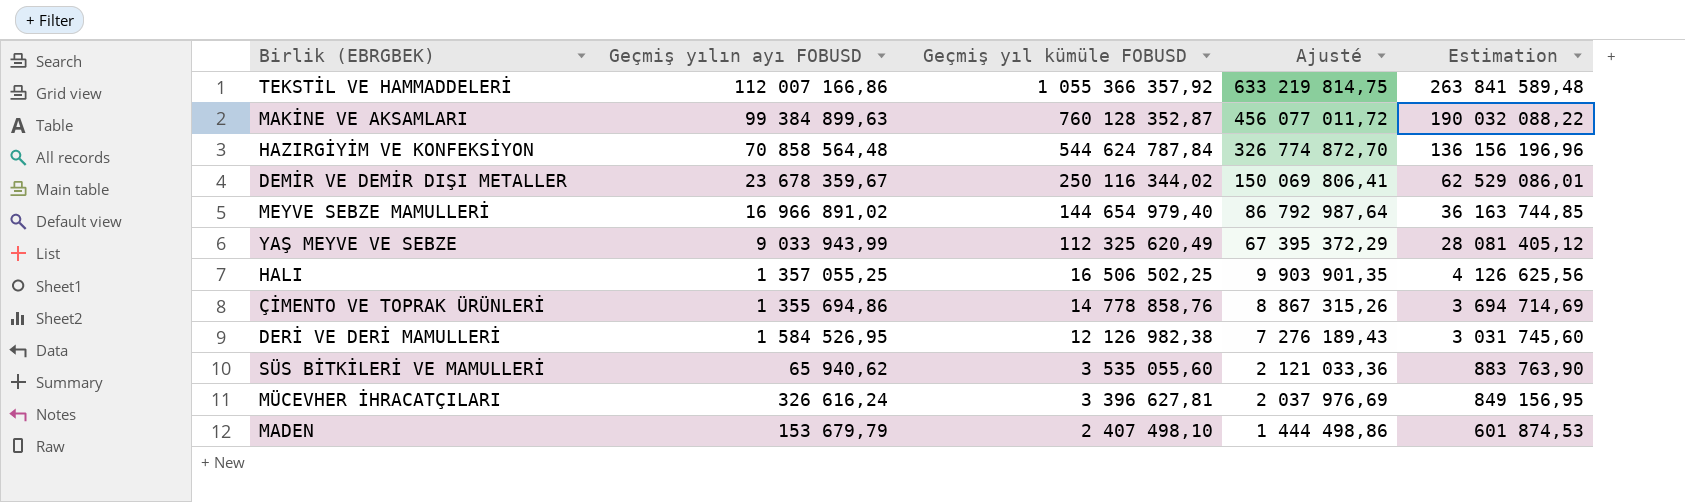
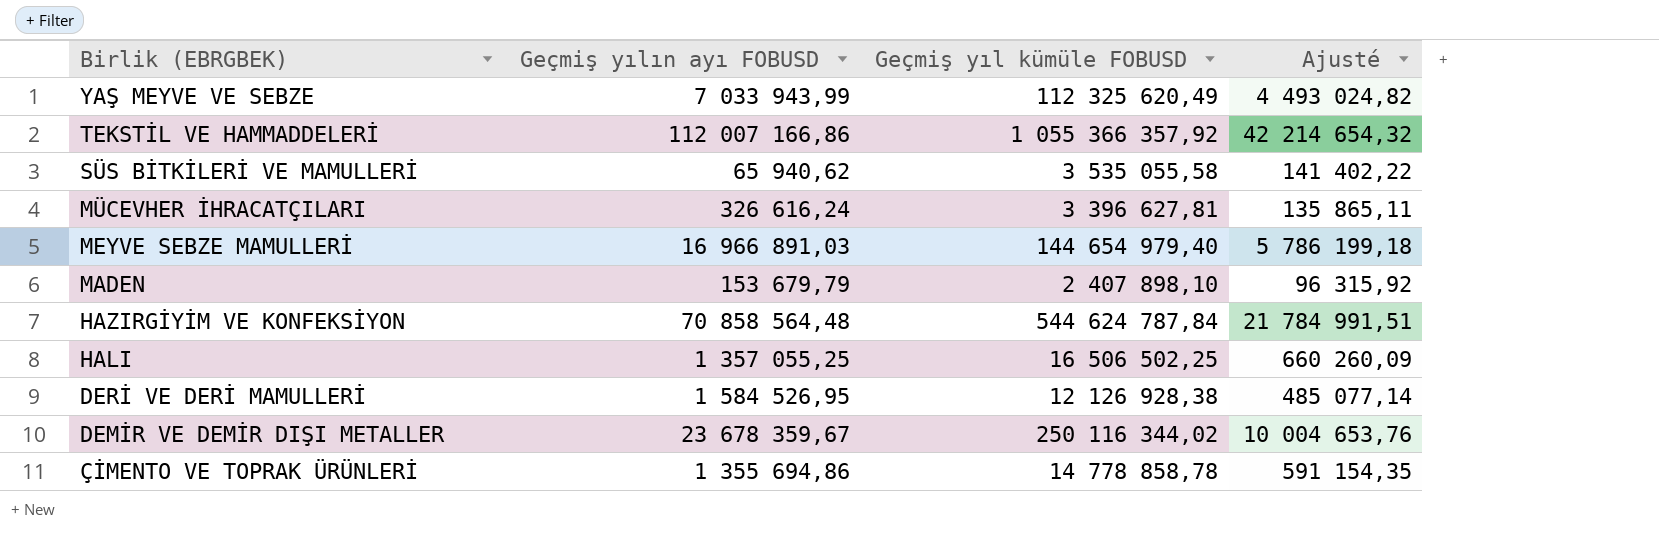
row order: Geçmiş yıl kümüle FOBUSD descending -> Birlik (EBRGBEK) descending
column Estimation | formula: [Geçmiş yıl kümüle FOBUSD] * 0,25 -> none
column Ajusté | formula: [Geçmiş yıl kümüle FOBUSD] * 0,6 -> [Geçmiş yıl kümüle FOBUSD] * 0,04
row MAKİNE VE AKSAMLARI: 99 384 899,63 | 760 128 352,87 | 456 077 011,72 | 190 032 088,22 -> none
YAŞ MEYVE VE SEBZE | Geçmiş yılın ayı FOBUSD: 9 033 943,99 -> 7 033 943,99
SÜS BİTKİLERİ VE MAMULLERİ | Geçmiş yıl kümüle FOBUSD: 3 535 055,60 -> 3 535 055,58
MEYVE SEBZE MAMULLERİ | Geçmiş yılın ayı FOBUSD: 16 966 891,02 -> 16 966 891,03
MADEN | Geçmiş yıl kümüle FOBUSD: 2 407 498,10 -> 2 407 898,10
DERİ VE DERİ MAMULLERİ | Geçmiş yıl kümüle FOBUSD: 12 126 982,38 -> 12 126 928,38
ÇİMENTO VE TOPRAK ÜRÜNLERİ | Geçmiş yıl kümüle FOBUSD: 14 778 858,76 -> 14 778 858,78

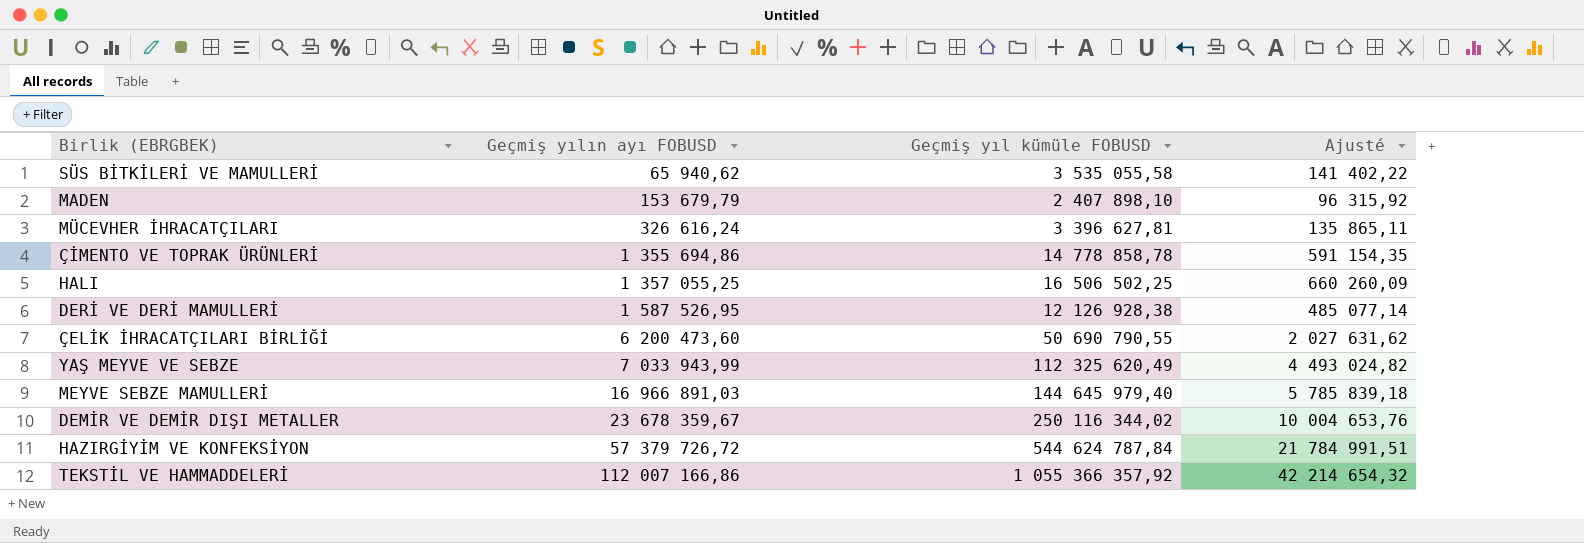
row order: Birlik (EBRGBEK) descending -> Geçmiş yılın ayı FOBUSD ascending
DERİ VE DERİ MAMULLERİ | Geçmiş yılın ayı FOBUSD: 1 584 526,95 -> 1 587 526,95
row ÇELİK İHRACATÇILARI BİRLİĞİ: none -> 6 200 473,60 | 50 690 790,55 | 2 027 631,62
MEYVE SEBZE MAMULLERİ | Geçmiş yıl kümüle FOBUSD: 144 654 979,40 -> 144 645 979,40
MEYVE SEBZE MAMULLERİ | Ajusté: 5 786 199,18 -> 5 785 839,18
HAZIRGİYİM VE KONFEKSİYON | Geçmiş yılın ayı FOBUSD: 70 858 564,48 -> 57 379 726,72

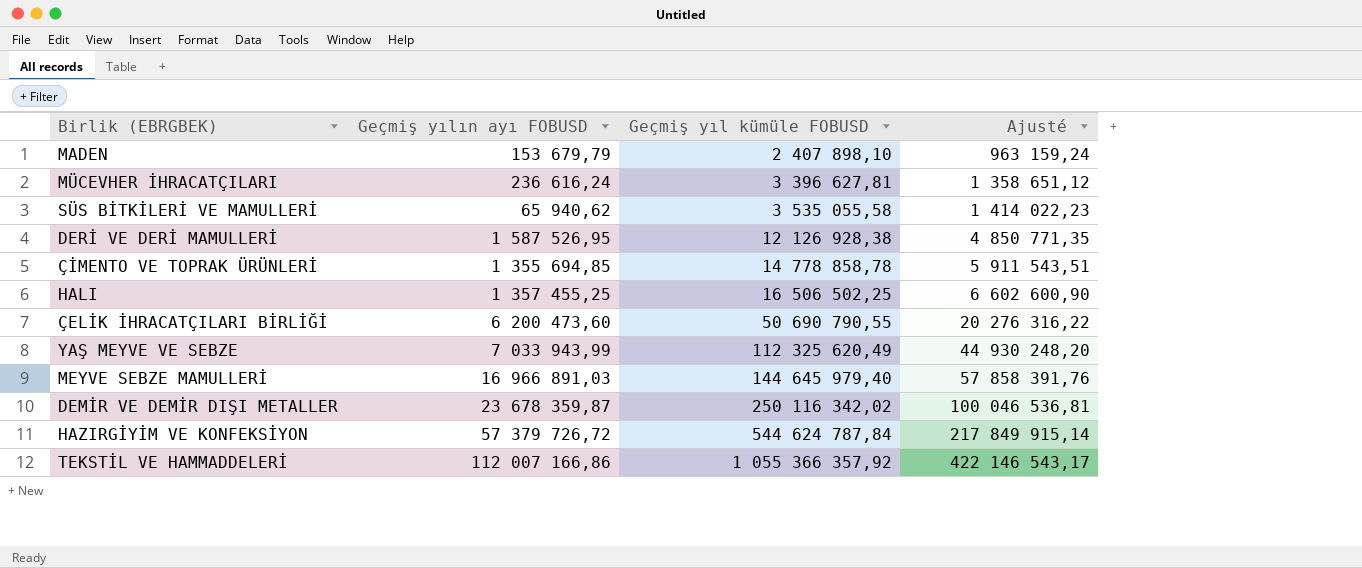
row order: Geçmiş yılın ayı FOBUSD ascending -> Geçmiş yıl kümüle FOBUSD ascending
column Ajusté | formula: [Geçmiş yıl kümüle FOBUSD] * 0,04 -> [Geçmiş yıl kümüle FOBUSD] * 0,4
MÜCEVHER İHRACATÇILARI | Geçmiş yılın ayı FOBUSD: 326 616,24 -> 236 616,24
ÇİMENTO VE TOPRAK ÜRÜNLERİ | Geçmiş yılın ayı FOBUSD: 1 355 694,86 -> 1 355 694,85
HALI | Geçmiş yılın ayı FOBUSD: 1 357 055,25 -> 1 357 455,25
DEMİR VE DEMİR DIŞI METALLER | Geçmiş yılın ayı FOBUSD: 23 678 359,67 -> 23 678 359,87
DEMİR VE DEMİR DIŞI METALLER | Geçmiş yıl kümüle FOBUSD: 250 116 344,02 -> 250 116 342,02

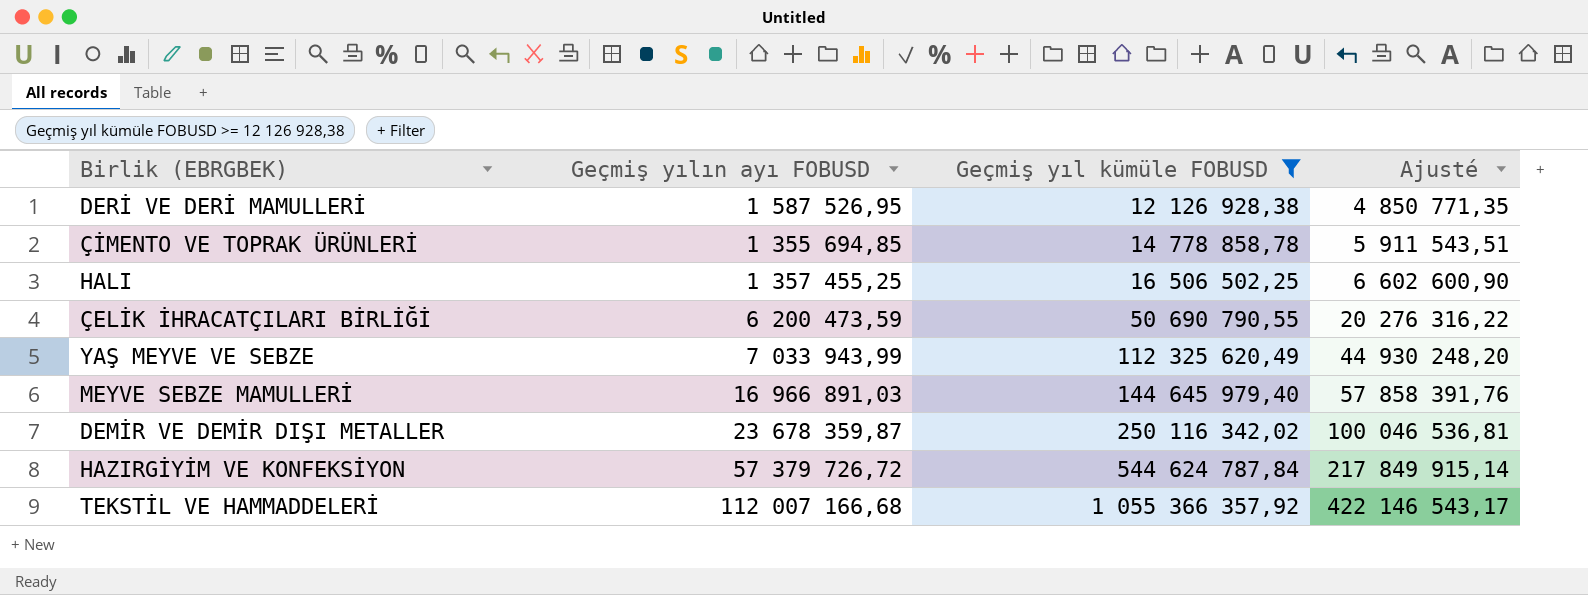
filter: none -> Geçmiş yıl kümüle FOBUSD >= 12 126 928,38
ÇELİK İHRACATÇILARI BİRLİĞİ | Geçmiş yılın ayı FOBUSD: 6 200 473,60 -> 6 200 473,59
TEKSTİL VE HAMMADDELERİ | Geçmiş yılın ayı FOBUSD: 112 007 166,86 -> 112 007 166,68

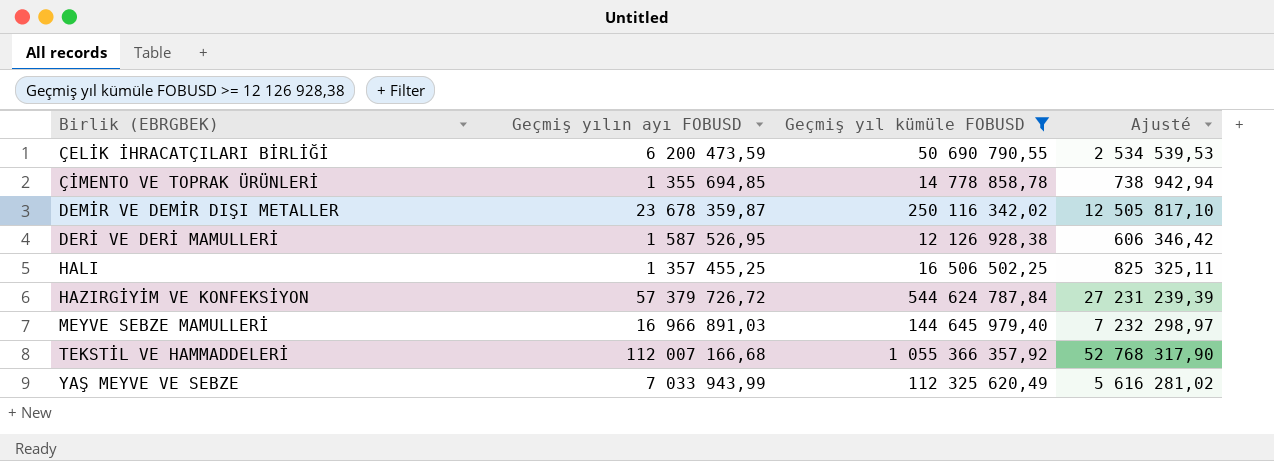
row order: Geçmiş yıl kümüle FOBUSD ascending -> Birlik (EBRGBEK) ascending
column Ajusté | formula: [Geçmiş yıl kümüle FOBUSD] * 0,4 -> [Geçmiş yıl kümüle FOBUSD] * 0,05

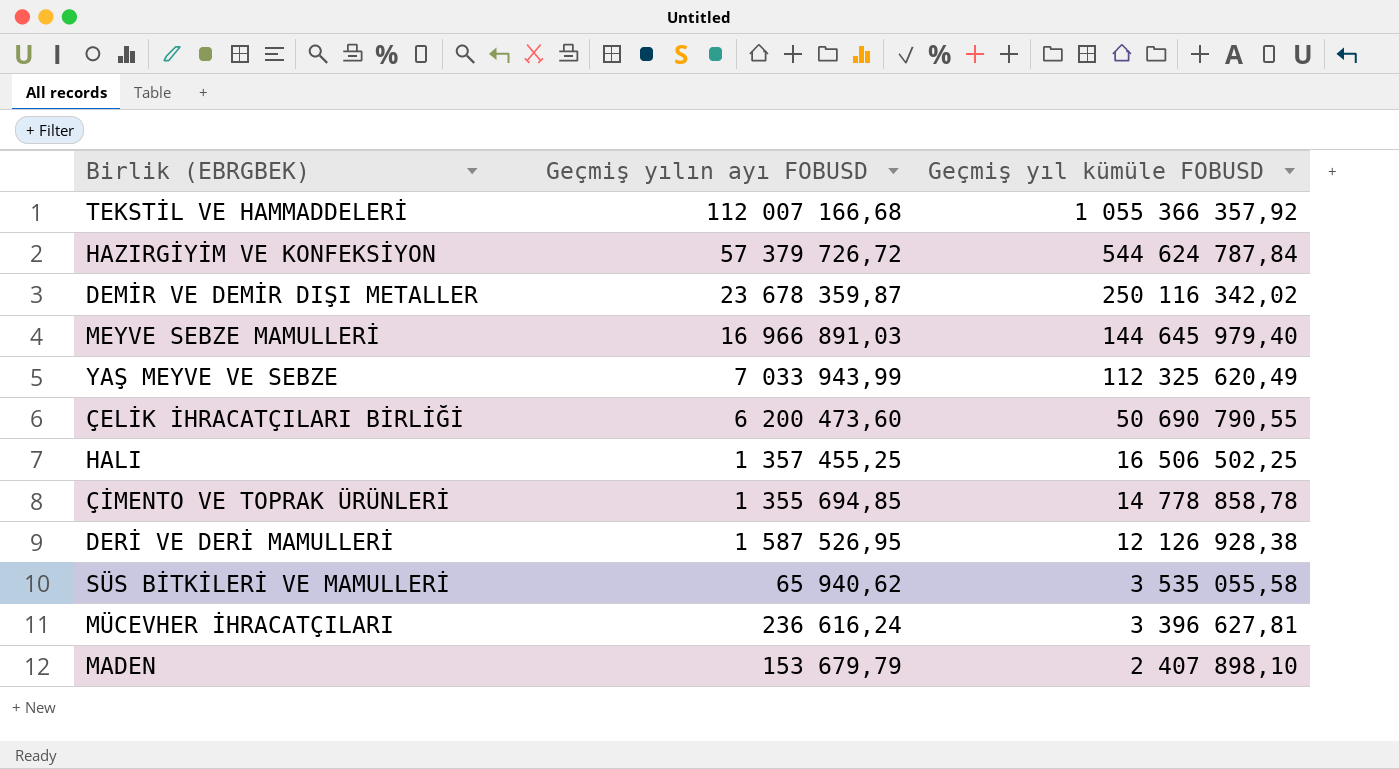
filter: Geçmiş yıl kümüle FOBUSD >= 12 126 928,38 -> none
row order: Birlik (EBRGBEK) ascending -> Geçmiş yıl kümüle FOBUSD descending
column Ajusté | formula: [Geçmiş yıl kümüle FOBUSD] * 0,05 -> none
ÇELİK İHRACATÇILARI BİRLİĞİ | Geçmiş yılın ayı FOBUSD: 6 200 473,59 -> 6 200 473,60

